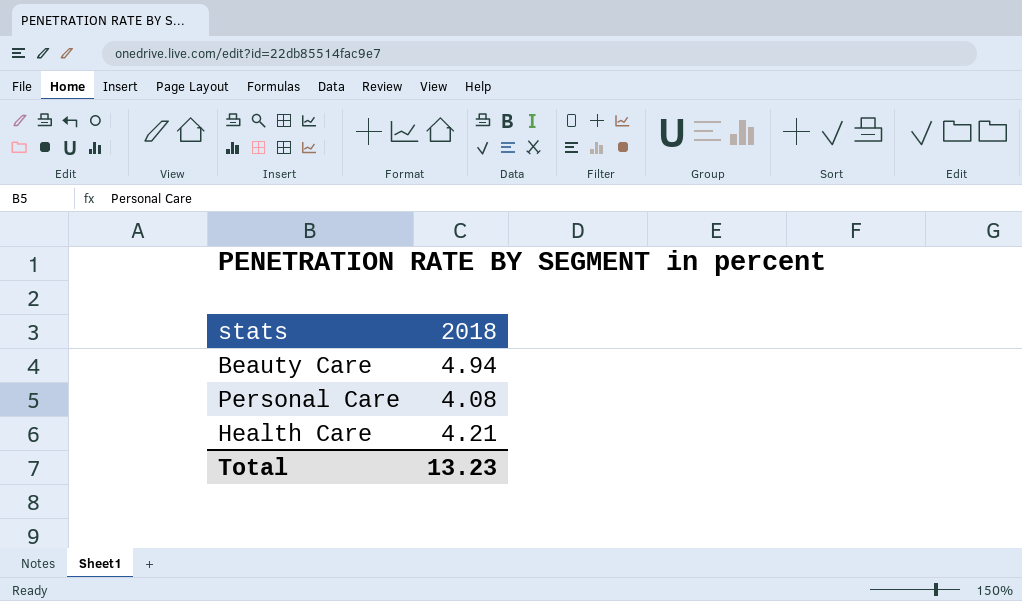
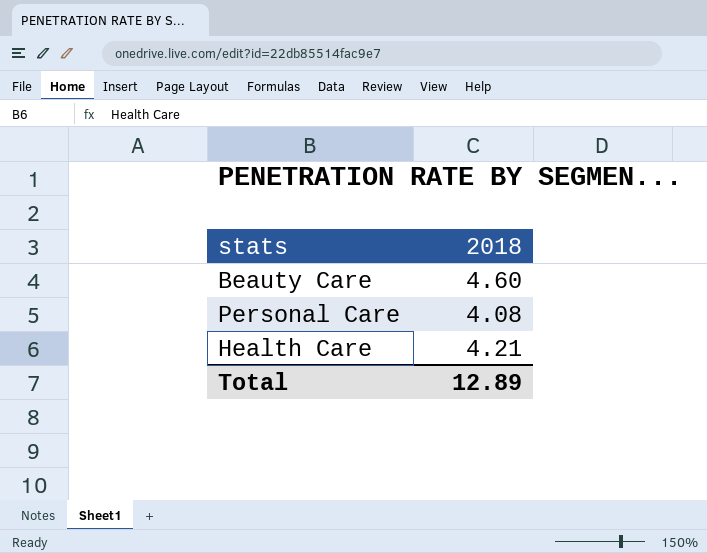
Beauty Care | 2018: 4.94 -> 4.60
Total | 2018: 13.23 -> 12.89

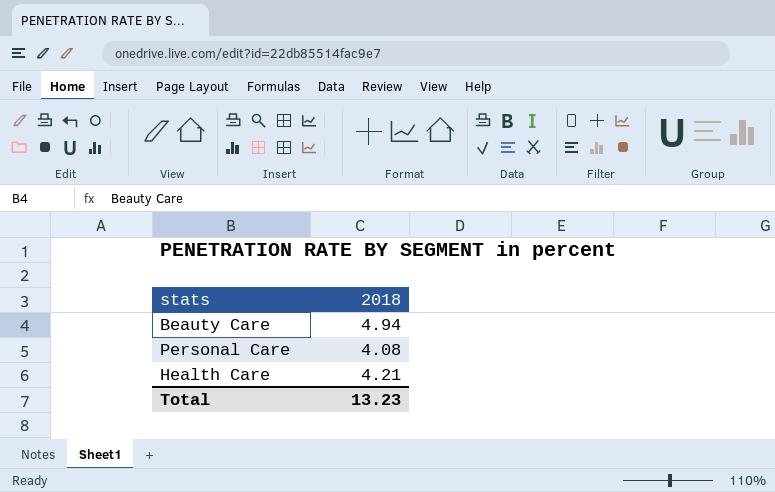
Beauty Care | 2018: 4.60 -> 4.94
Total | 2018: 12.89 -> 13.23

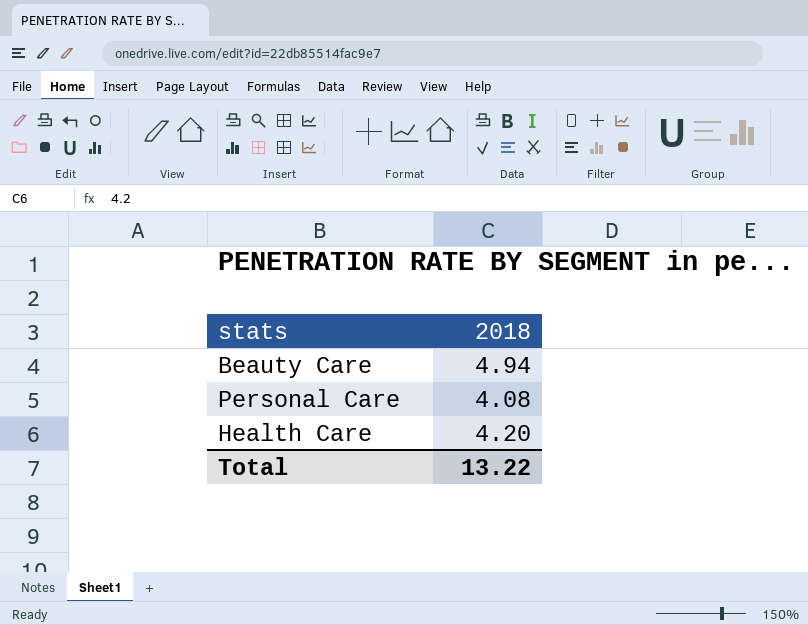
Health Care | 2018: 4.21 -> 4.20
Total | 2018: 13.23 -> 13.22

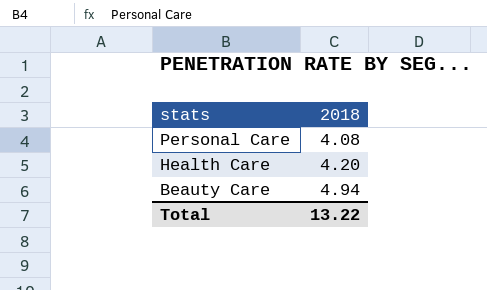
row order: none -> stats descending

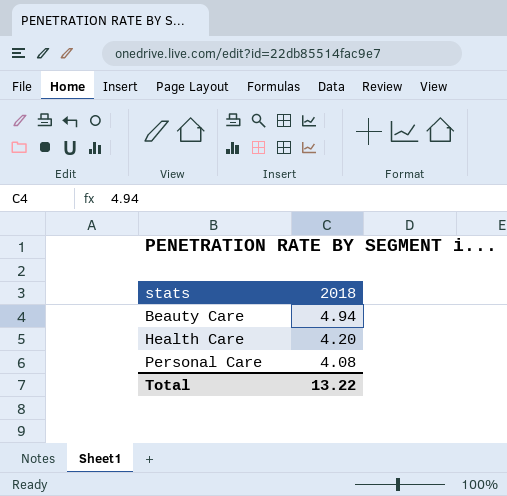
row order: stats descending -> stats ascending

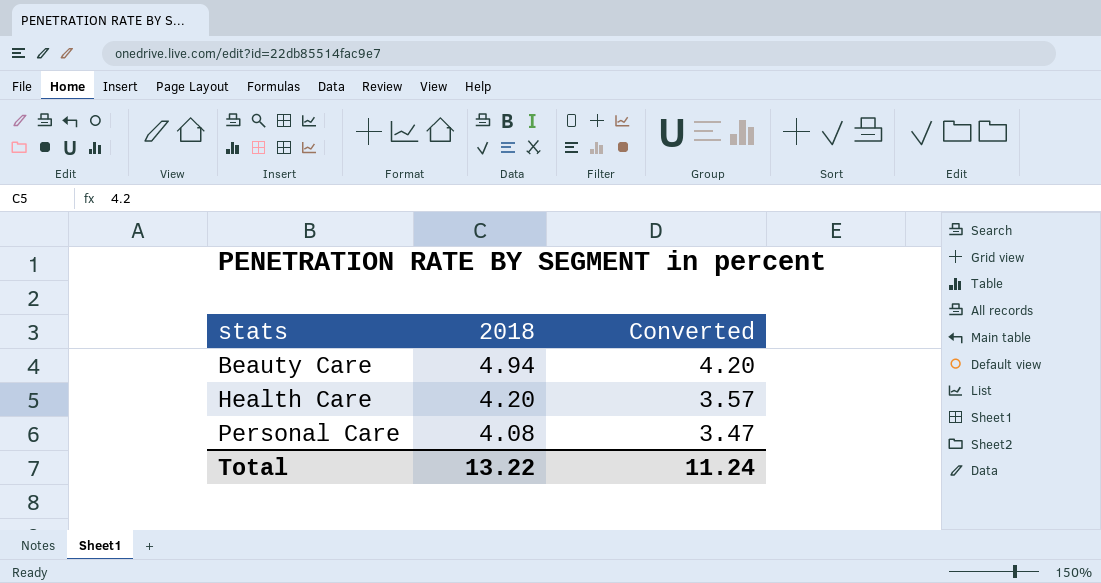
column Converted | formula: none -> [2018] * 0.85

